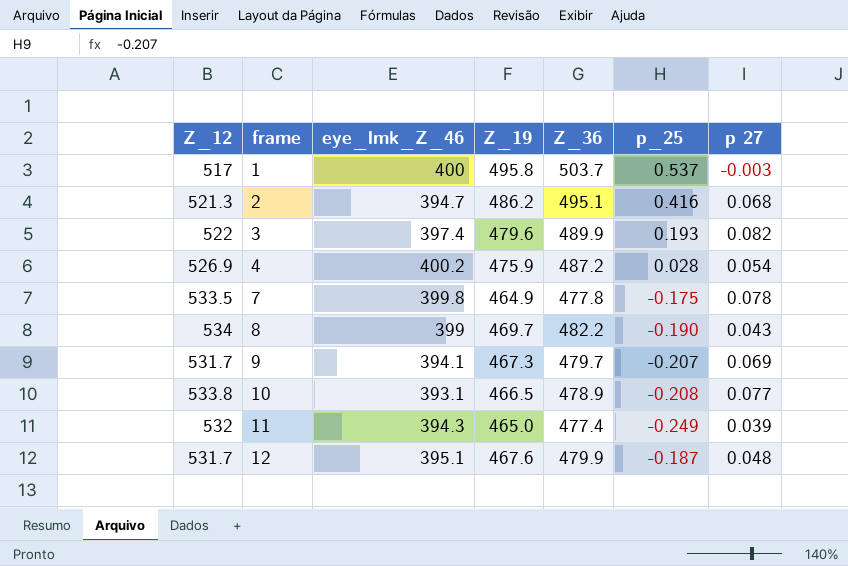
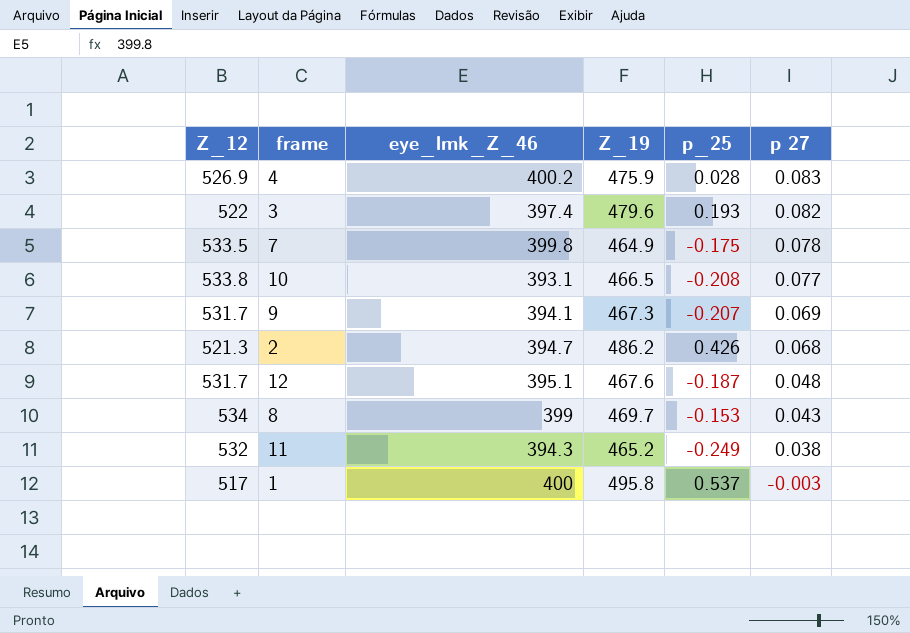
row order: frame ascending -> p 27 descending
column Z_36 | position: 5 -> none
4 | p 27: 0.054 -> 0.083
2 | p_25: 0.416 -> 0.426
8 | p_25: -0.190 -> -0.153
11 | Z_19: 465.0 -> 465.2
11 | p 27: 0.039 -> 0.038

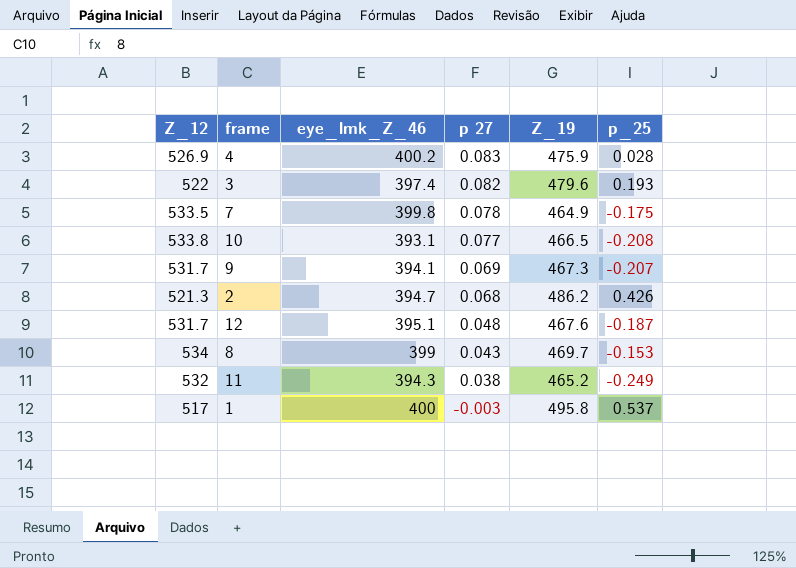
column p 27 | position: 6 -> 4

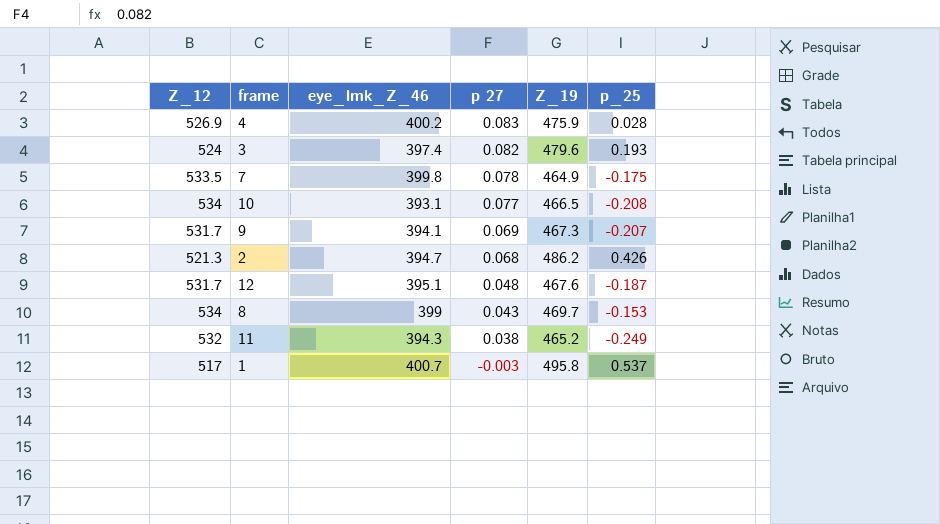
3 | Z_12: 522 -> 524
10 | Z_12: 533.8 -> 534
1 | eye_lmk_Z_46: 400 -> 400.7

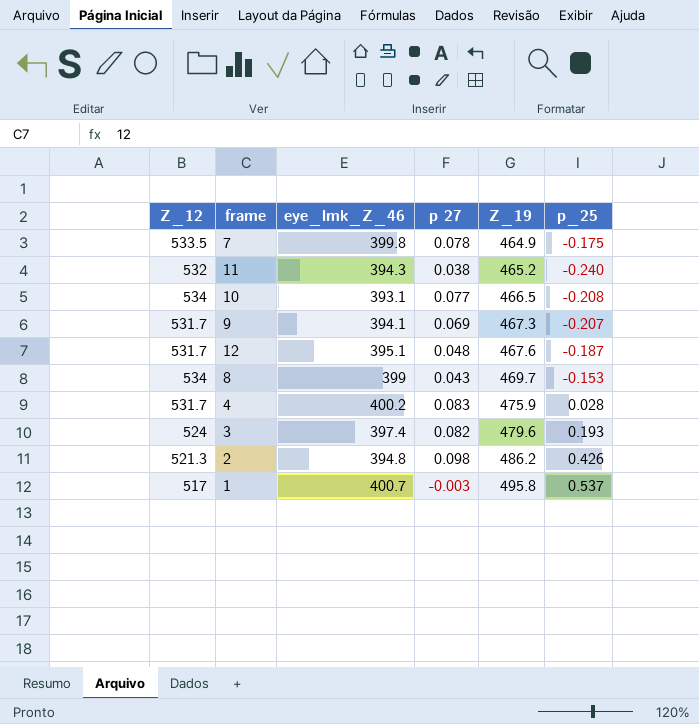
row order: p 27 descending -> Z_19 ascending
11 | p_25: -0.249 -> -0.240
4 | Z_12: 526.9 -> 531.7
2 | eye_lmk_Z_46: 394.7 -> 394.8
2 | p 27: 0.068 -> 0.098

